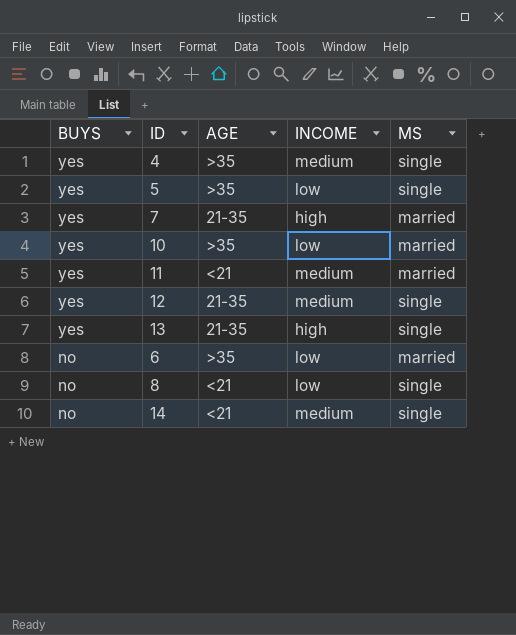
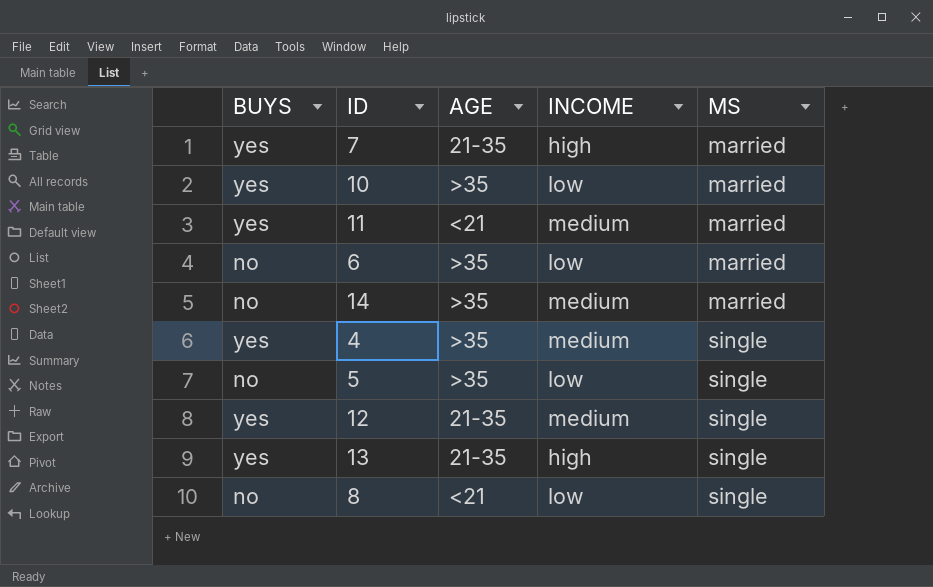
row order: BUYS descending -> MS ascending
14 | AGE: <21 -> >35
14 | MS: single -> married
5 | BUYS: yes -> no

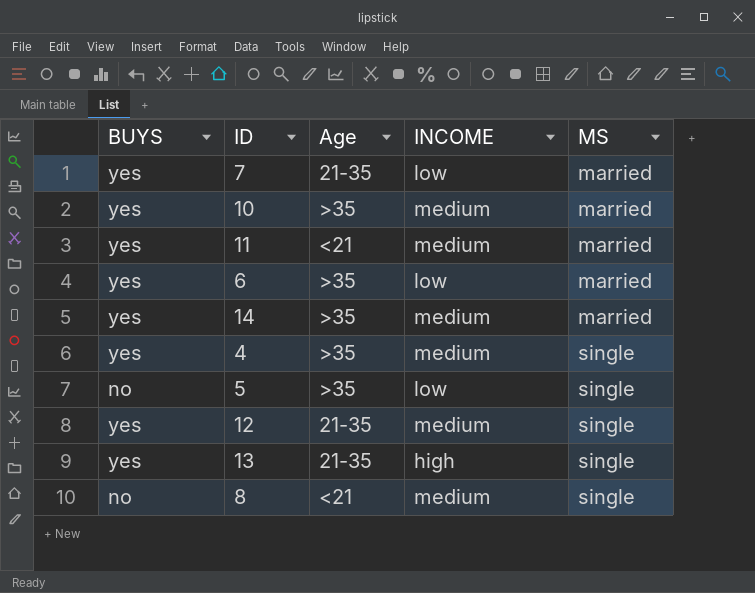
column name: AGE -> Age
7 | INCOME: high -> low
10 | INCOME: low -> medium
6 | BUYS: no -> yes
14 | BUYS: no -> yes
8 | INCOME: low -> medium

